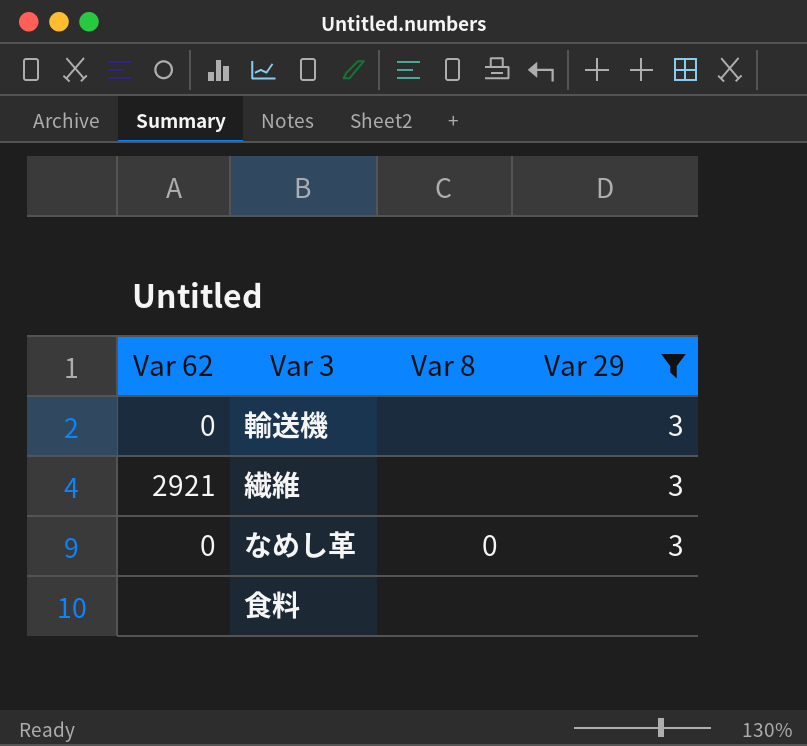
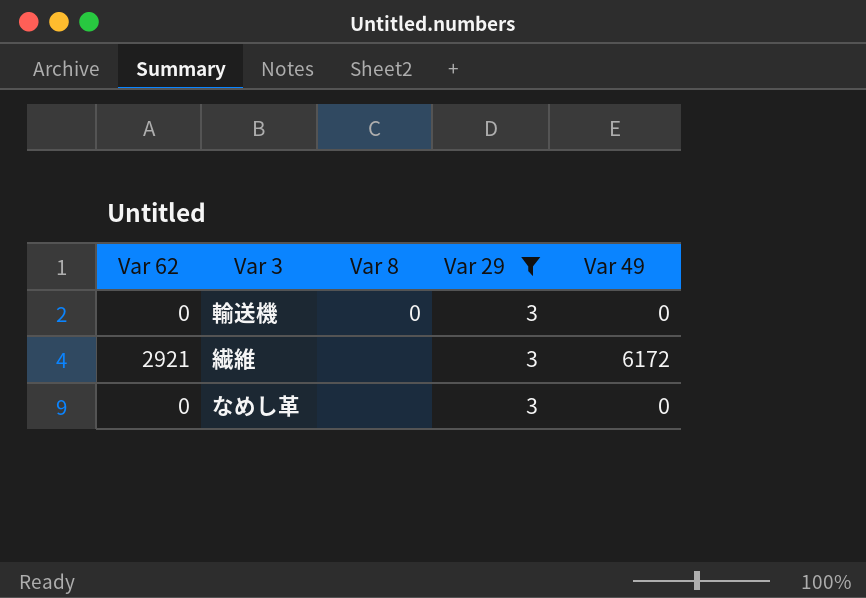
column Var 49 | position: none -> 5
row 食料: none | none | none -> none
輸送機 | Var 8: none -> 0
なめし革 | Var 8: 0 -> none

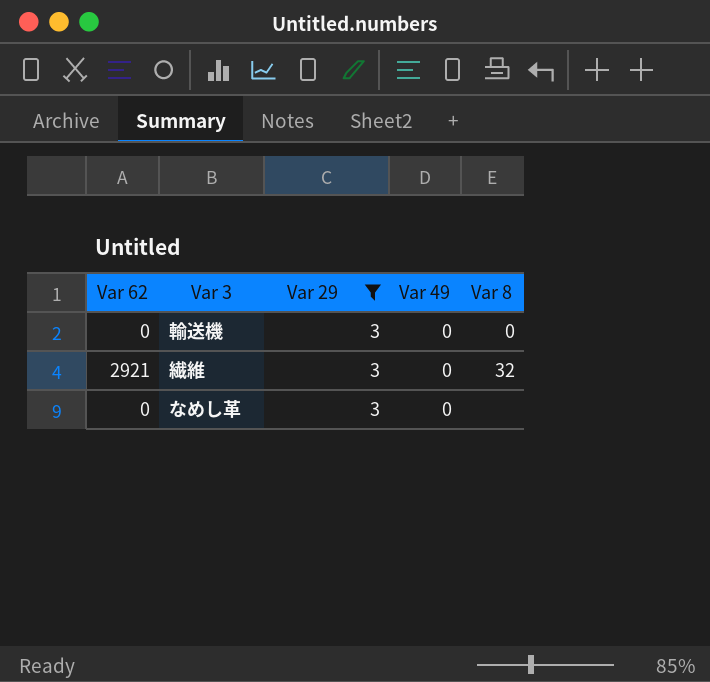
column Var 8 | position: 3 -> 5
繊維 | Var 49: 6172 -> 0
繊維 | Var 8: none -> 32

